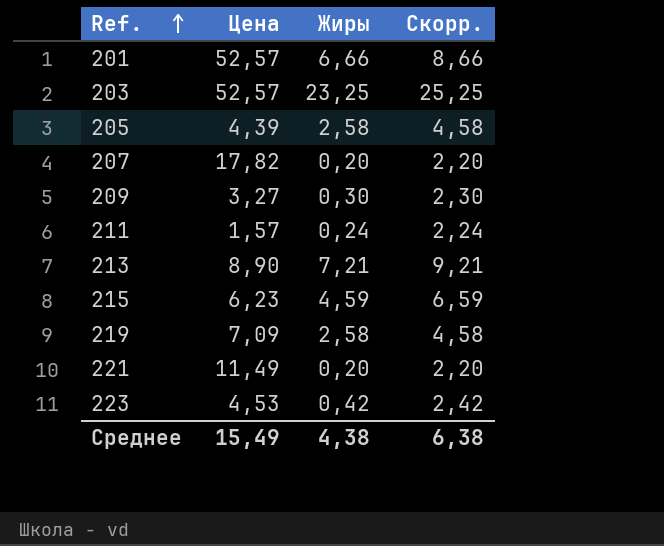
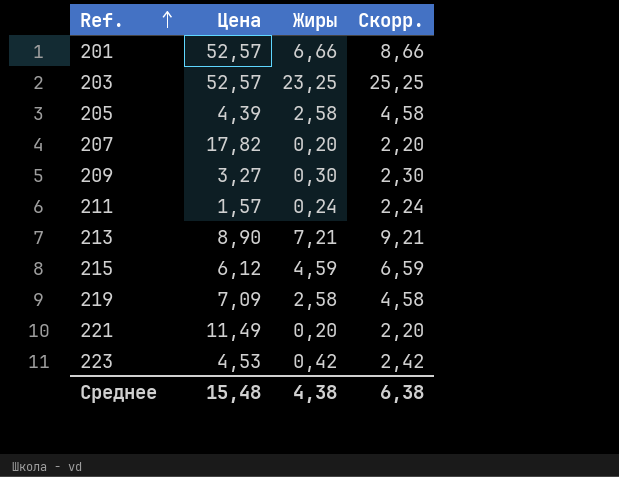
215 | Цена: 6,23 -> 6,12
Среднее | Цена: 15,49 -> 15,48

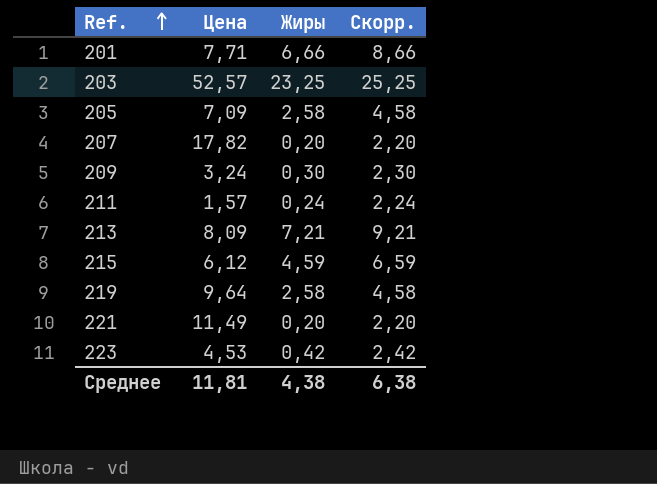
201 | Цена: 52,57 -> 7,71
205 | Цена: 4,39 -> 7,09
209 | Цена: 3,27 -> 3,24
213 | Цена: 8,90 -> 8,09
219 | Цена: 7,09 -> 9,64
Среднее | Цена: 15,48 -> 11,81

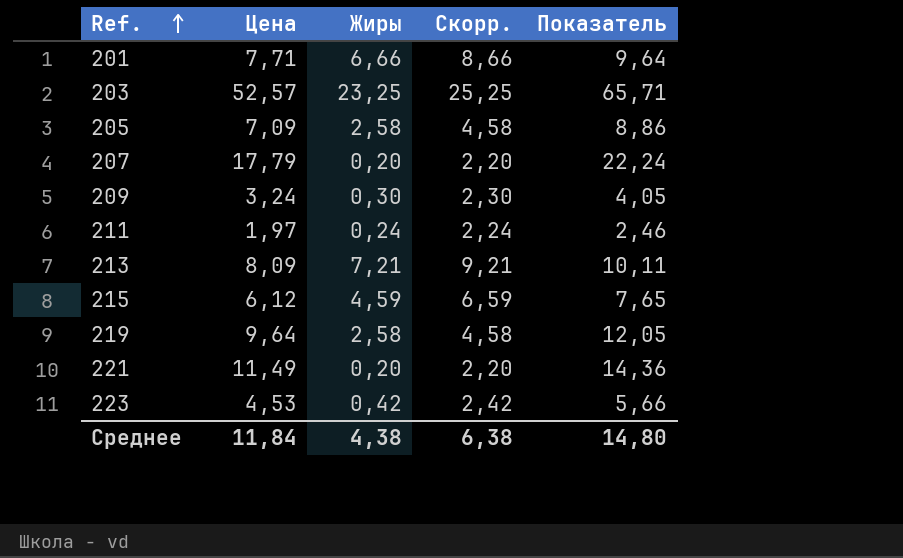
column Показатель | formula: none -> [Цена] * 1,25
207 | Цена: 17,82 -> 17,79
211 | Цена: 1,57 -> 1,97
Среднее | Цена: 11,81 -> 11,84

